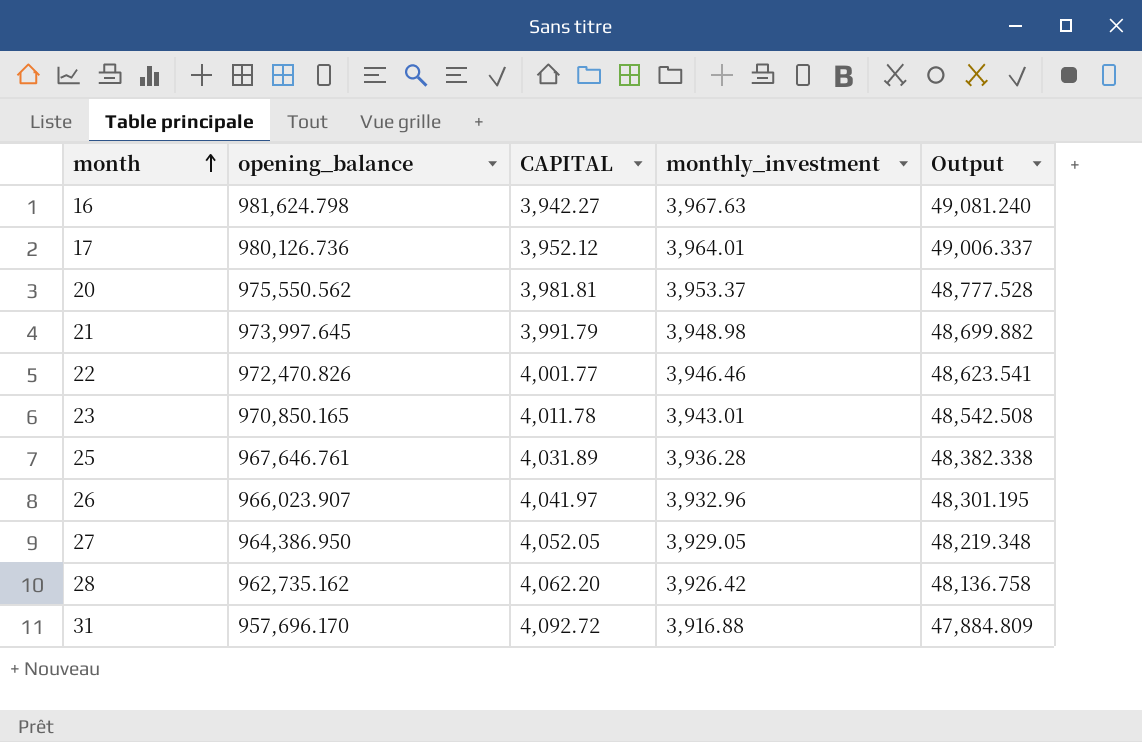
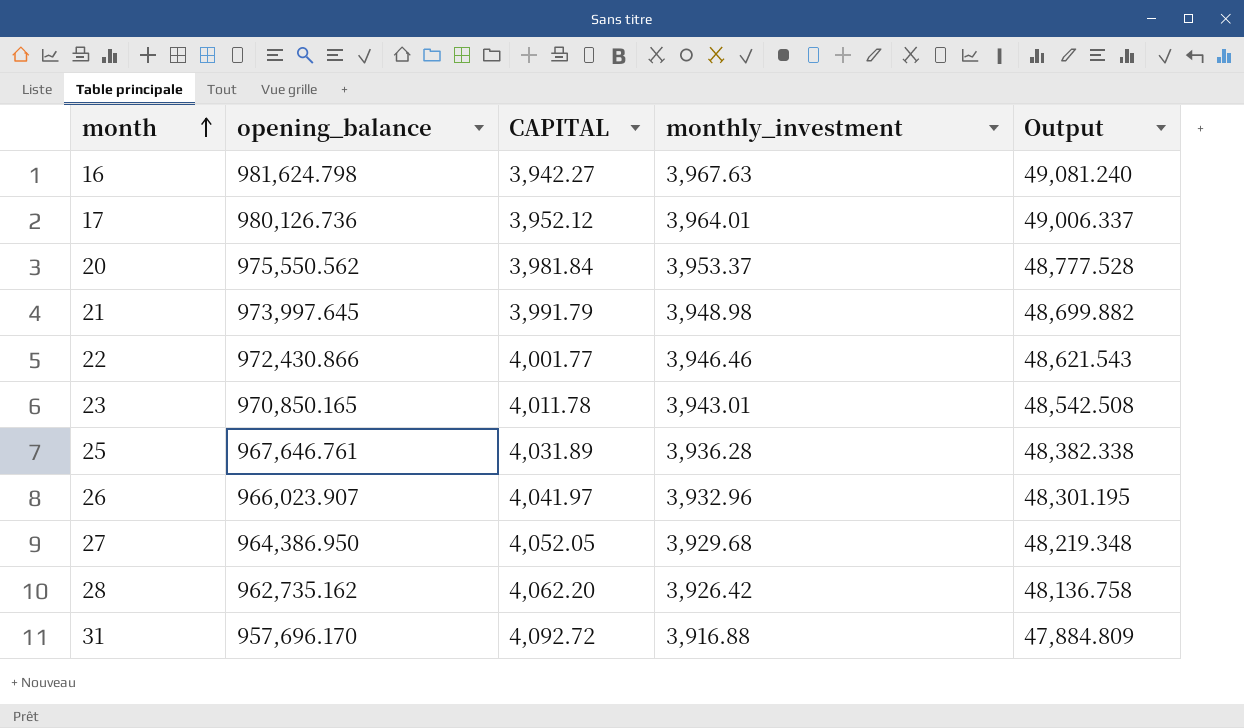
20 | CAPITAL: 3,981.81 -> 3,981.84
22 | opening_balance: 972,470.826 -> 972,430.866
22 | Output: 48,623.541 -> 48,621.543
27 | monthly_investment: 3,929.05 -> 3,929.68

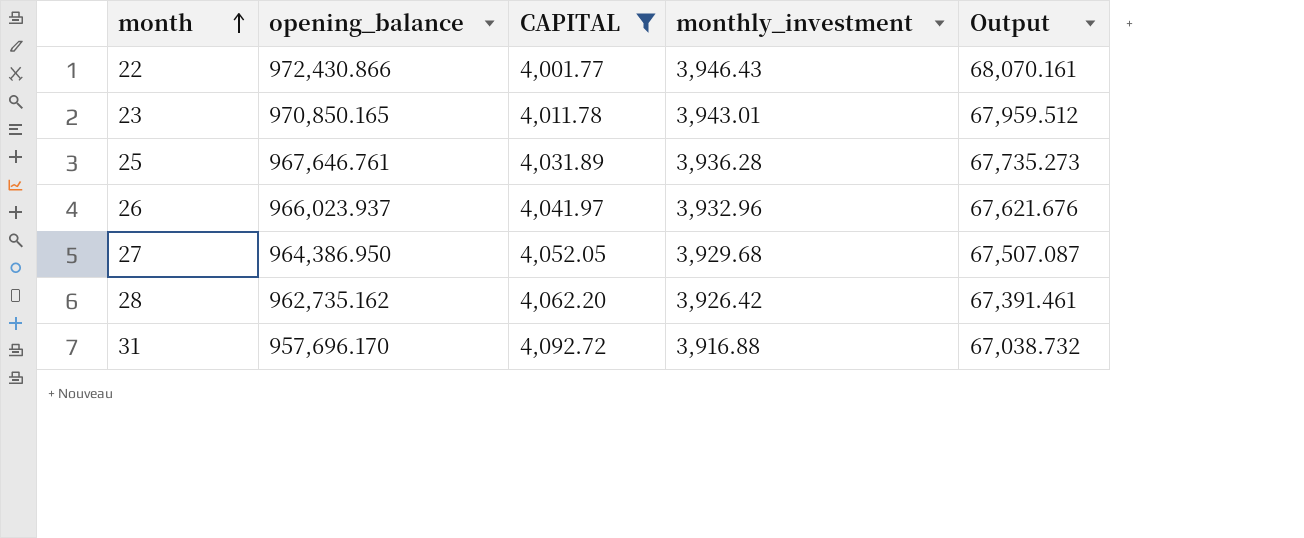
filter: none -> CAPITAL >= 4,001.77
column Output | formula: [opening_balance] * 0.05 -> [opening_balance] * 0.07
22 | monthly_investment: 3,946.46 -> 3,946.43
26 | opening_balance: 966,023.907 -> 966,023.937

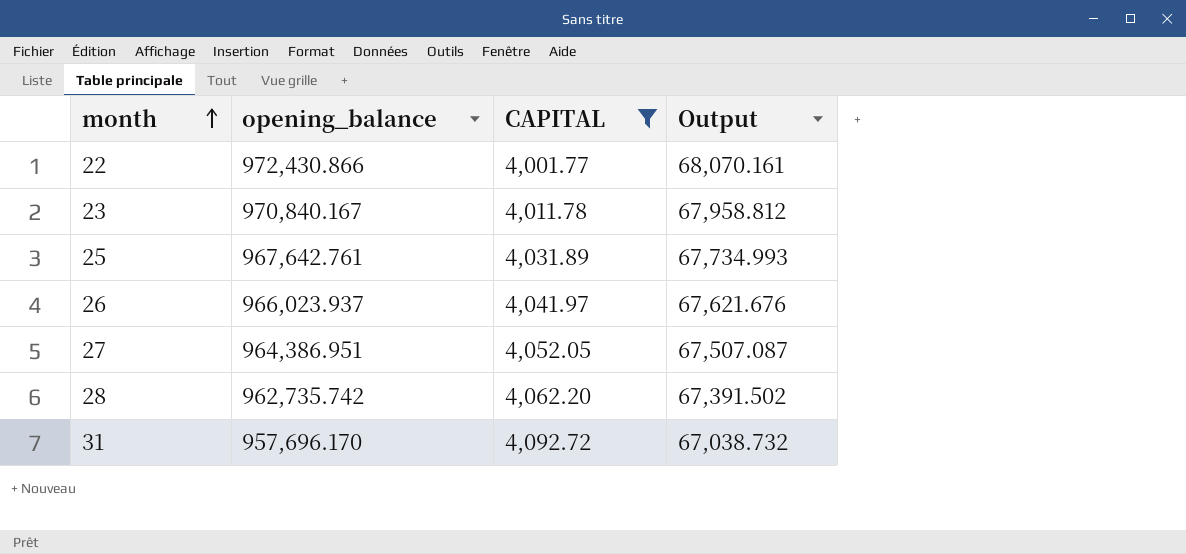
column monthly_investment | position: 4 -> none
23 | opening_balance: 970,850.165 -> 970,840.167
23 | Output: 67,959.512 -> 67,958.812
25 | opening_balance: 967,646.761 -> 967,642.761
25 | Output: 67,735.273 -> 67,734.993
27 | opening_balance: 964,386.950 -> 964,386.951
28 | opening_balance: 962,735.162 -> 962,735.742
28 | Output: 67,391.461 -> 67,391.502

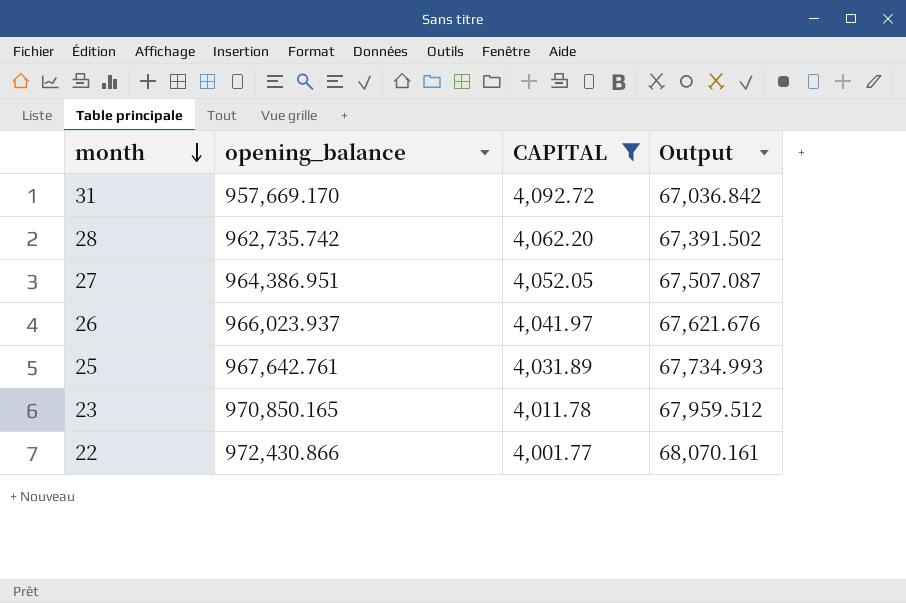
row order: month ascending -> month descending
31 | opening_balance: 957,696.170 -> 957,669.170
31 | Output: 67,038.732 -> 67,036.842
23 | opening_balance: 970,840.167 -> 970,850.165
23 | Output: 67,958.812 -> 67,959.512

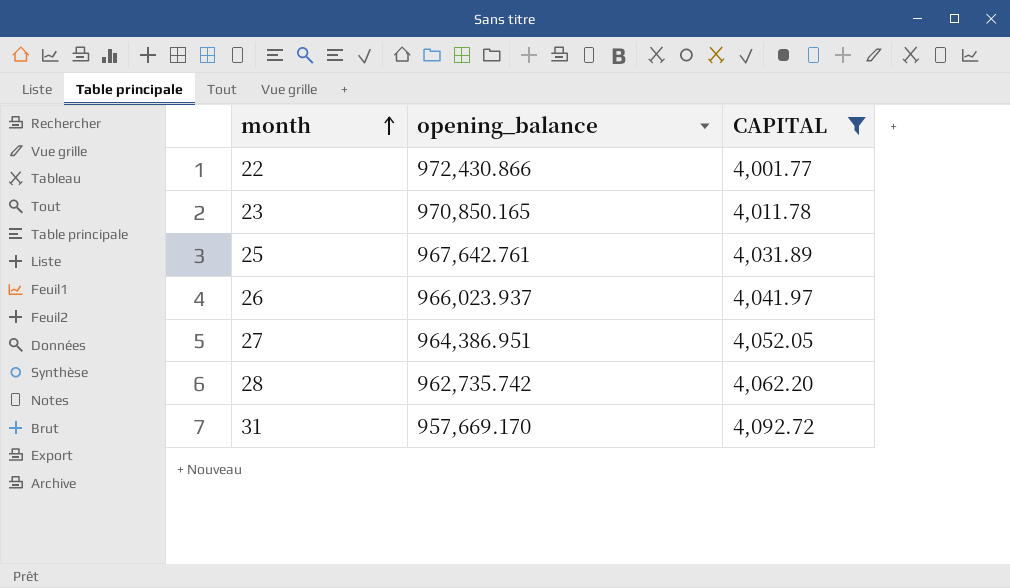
row order: month descending -> month ascending
column Output | formula: [opening_balance] * 0.07 -> none

